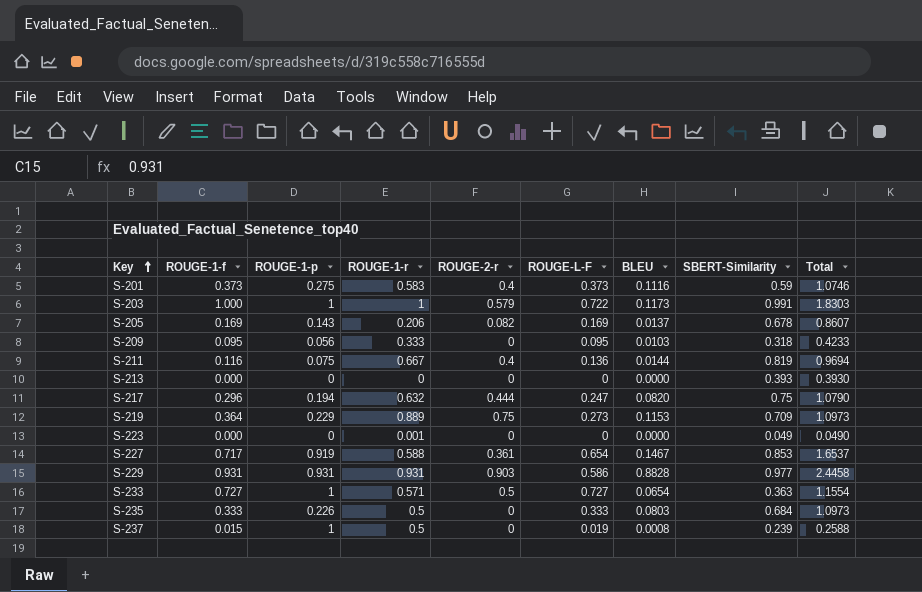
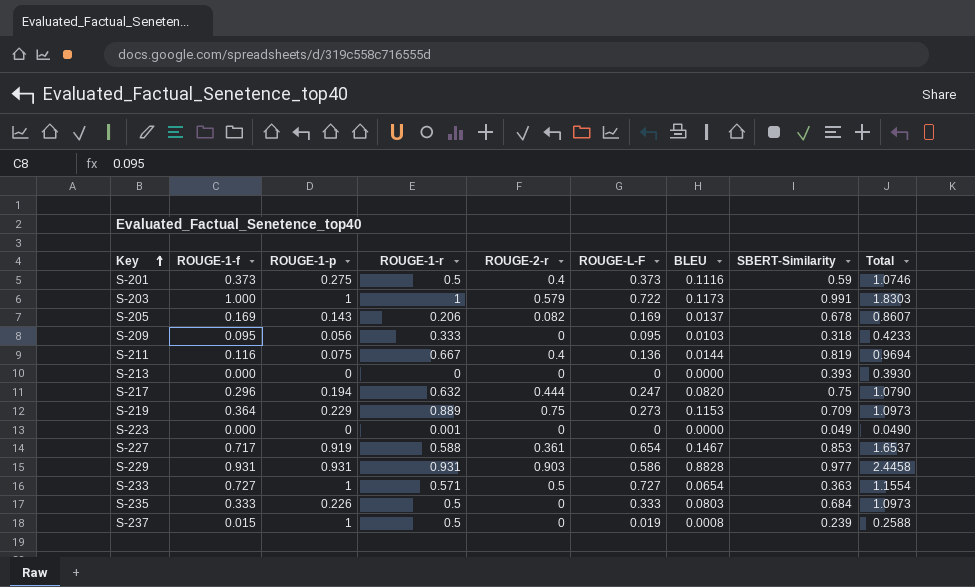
S-201 | ROUGE-1-r: 0.583 -> 0.5

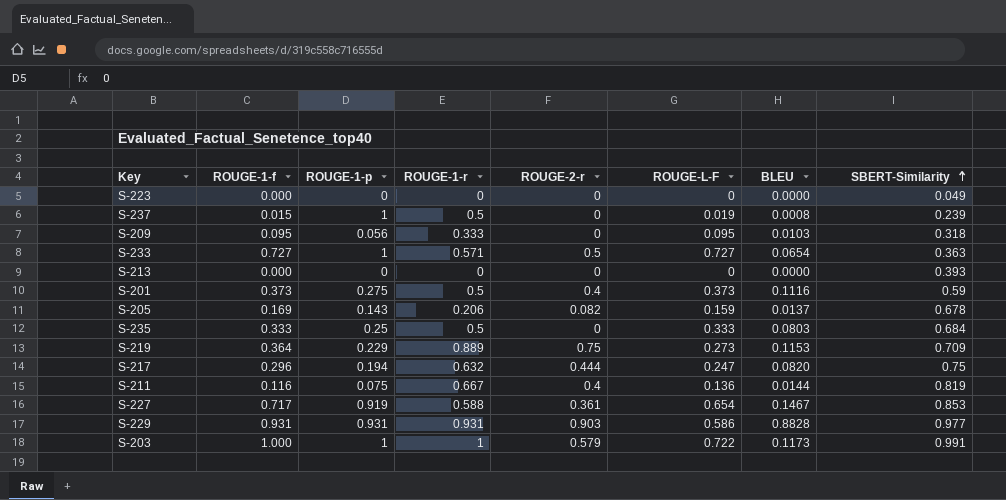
row order: Key ascending -> SBERT-Similarity ascending
column Total | formula: [ROUGE-L-F] + [BLEU] + [SBERT-Similarity] -> none
S-223 | ROUGE-1-r: 0.001 -> 0
S-205 | ROUGE-L-F: 0.169 -> 0.159
S-235 | ROUGE-1-p: 0.226 -> 0.25

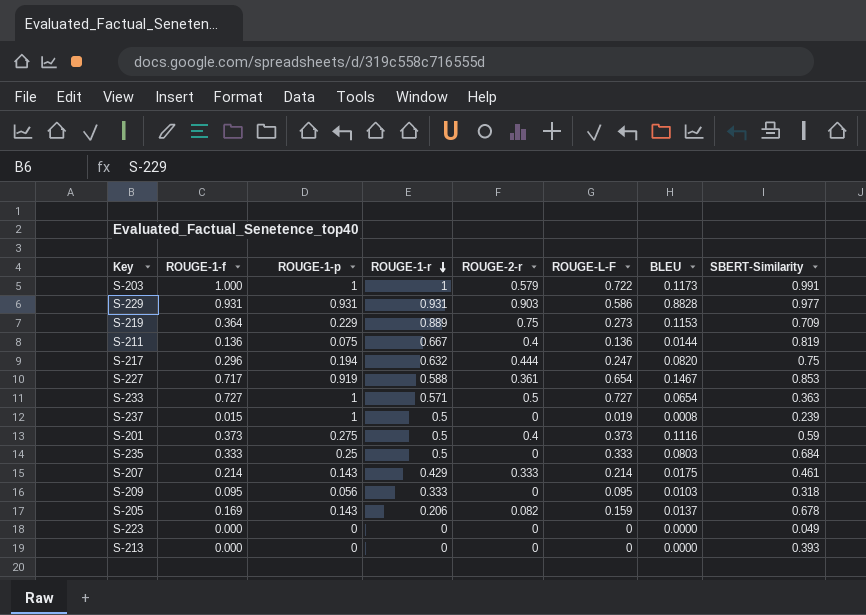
row order: SBERT-Similarity ascending -> ROUGE-1-r descending
S-211 | ROUGE-1-f: 0.116 -> 0.136
row S-207: none -> 0.214 | 0.143 | 0.429 | 0.333 | 0.214 | 0.0175 | 0.461

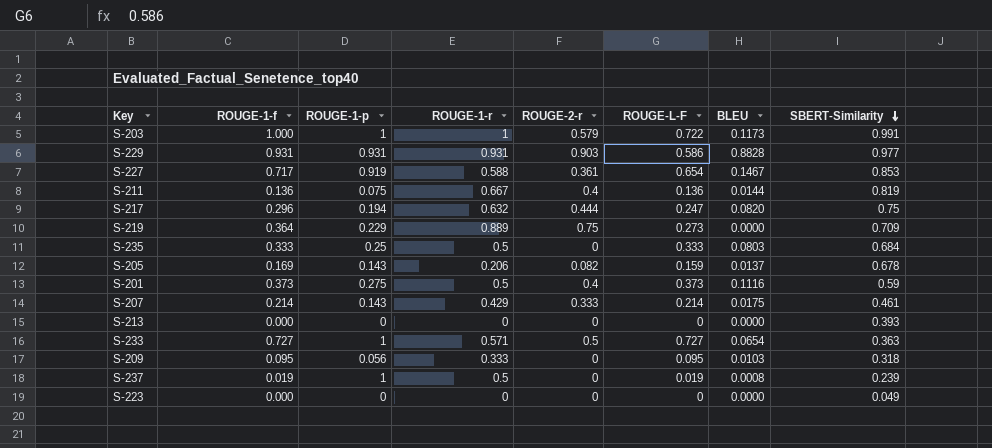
row order: ROUGE-1-r descending -> SBERT-Similarity descending
S-219 | BLEU: 0.1153 -> 0.0000
S-237 | ROUGE-1-f: 0.015 -> 0.019

